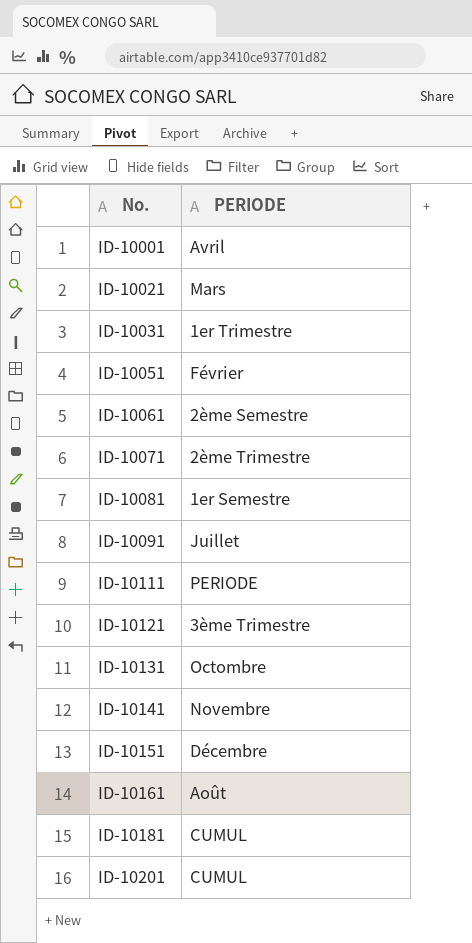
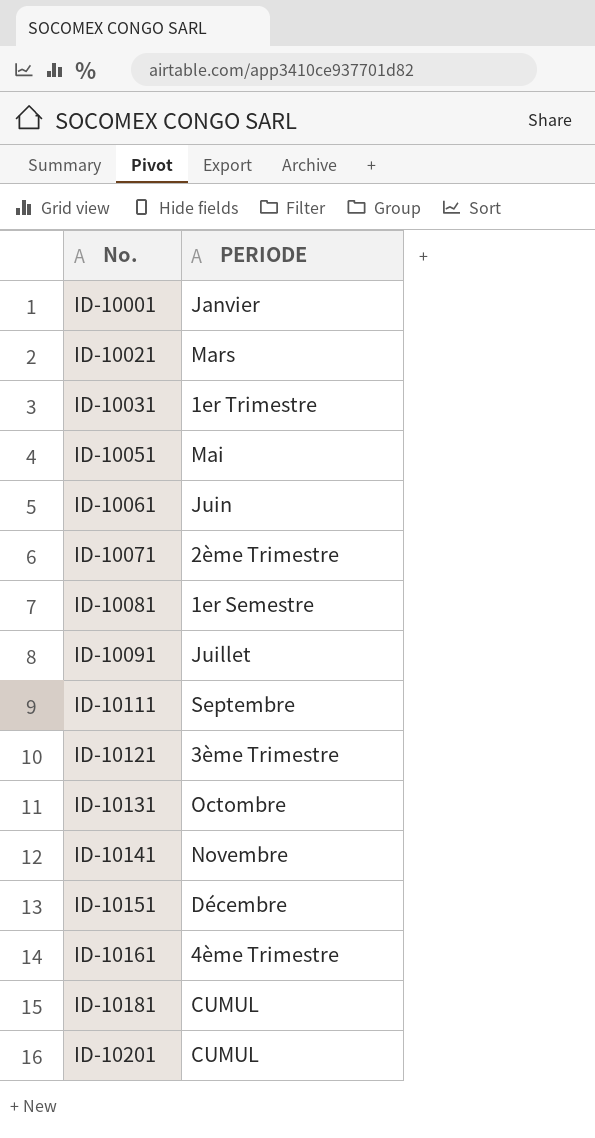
ID-10001 | PERIODE: Avril -> Janvier
ID-10051 | PERIODE: Février -> Mai
ID-10061 | PERIODE: 2ème Semestre -> Juin
ID-10111 | PERIODE: PERIODE -> Septembre
ID-10161 | PERIODE: Août -> 4ème Trimestre

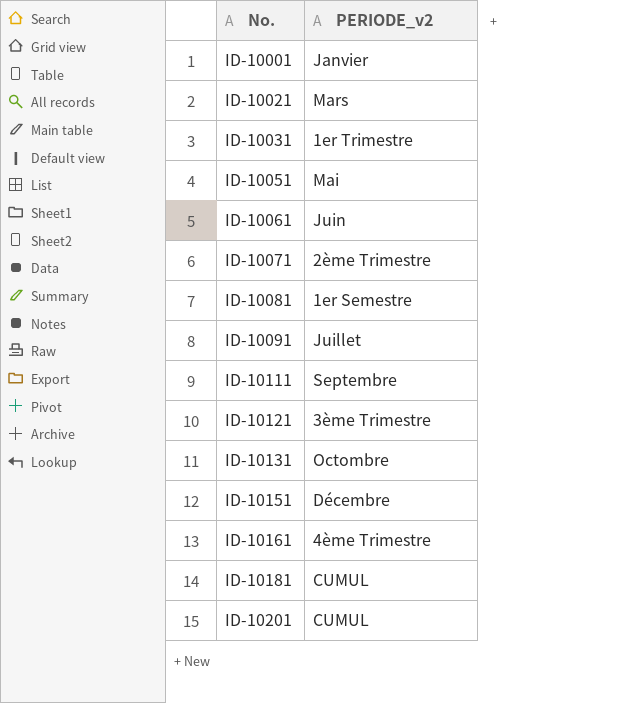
column name: PERIODE -> PERIODE_v2
row ID-10141: Novembre -> none

